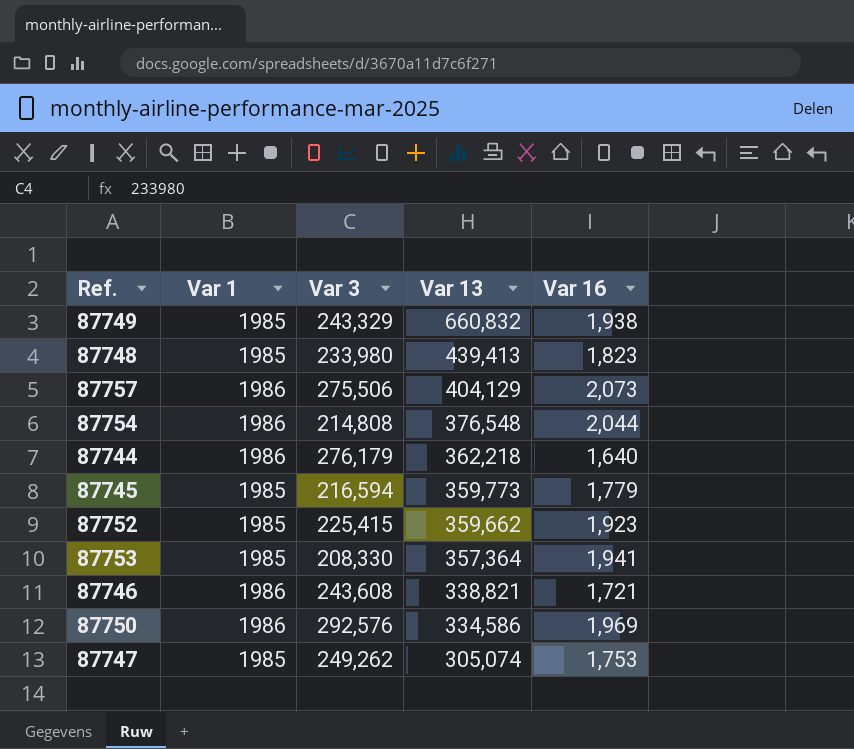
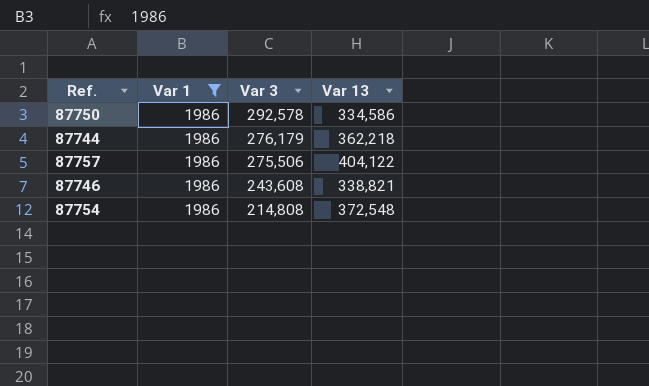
filter: none -> Var 1 = 1986
row order: Var 13 descending -> Var 3 descending
column Var 16 | position: 5 -> none
87750 | Var 3: 292,576 -> 292,578
87757 | Var 13: 404,129 -> 404,122
87754 | Var 13: 376,548 -> 372,548

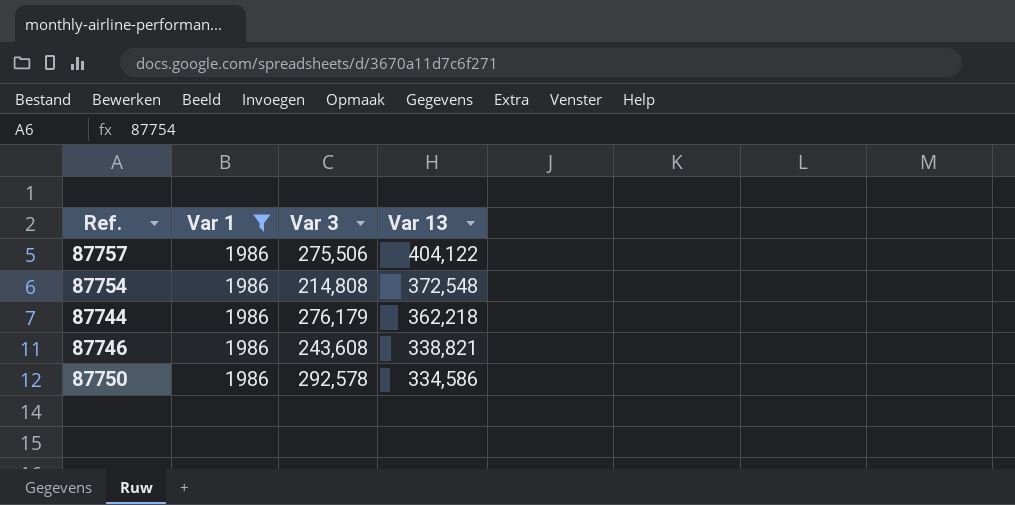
row order: Var 3 descending -> Var 13 descending

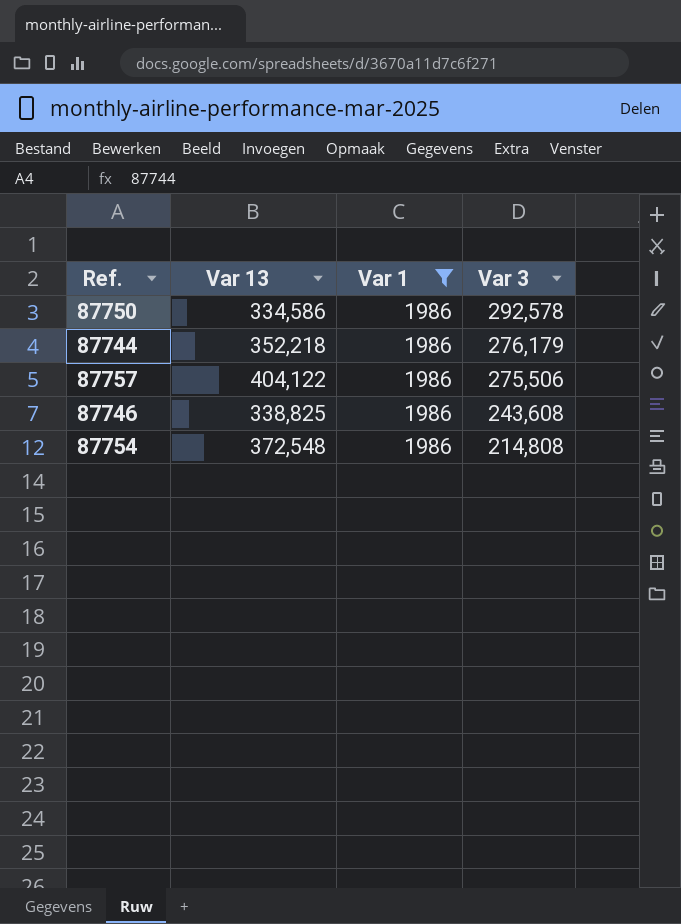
row order: Var 13 descending -> Var 3 descending
column Var 13 | position: 4 -> 2
87744 | Var 13: 362,218 -> 352,218
87746 | Var 13: 338,821 -> 338,825

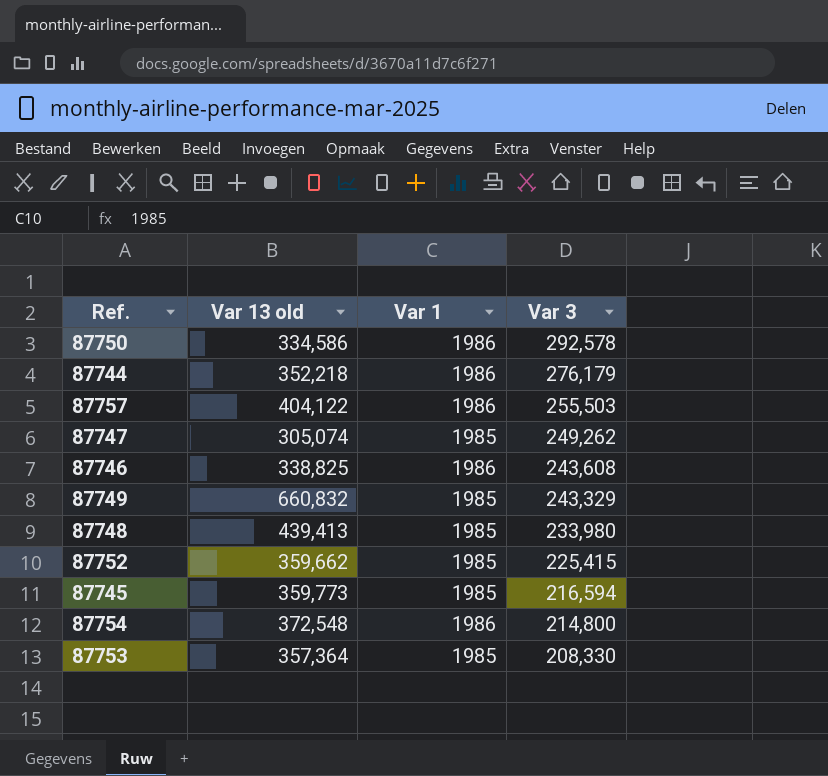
filter: Var 1 = 1986 -> none
column name: Var 13 -> Var 13 old
87757 | Var 3: 275,506 -> 255,503
87754 | Var 3: 214,808 -> 214,800

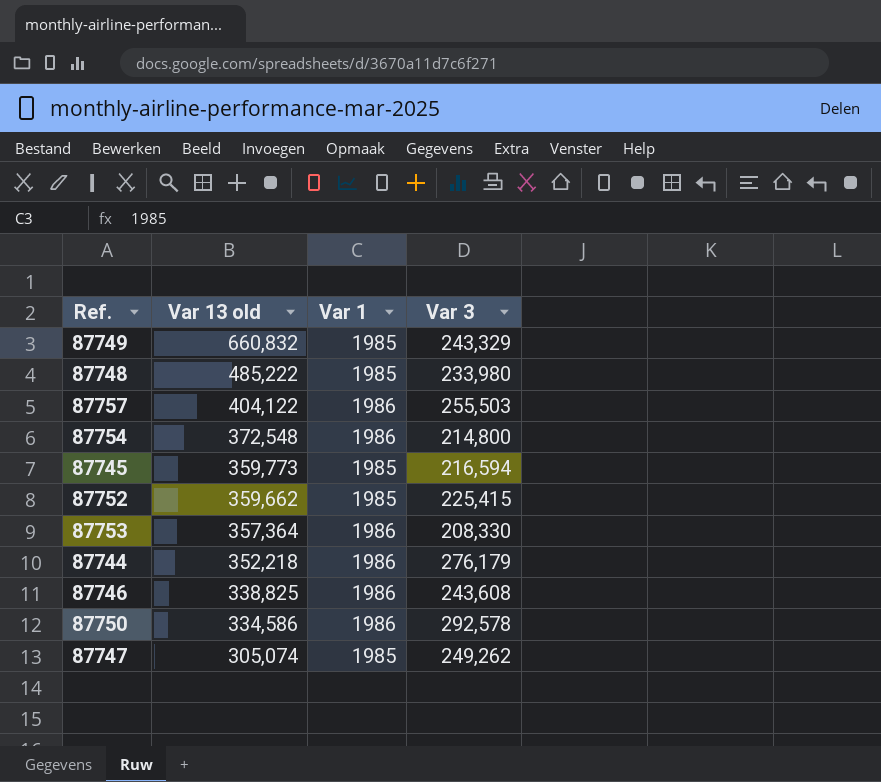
row order: Var 3 descending -> Var 13 old descending
87748 | Var 13 old: 439,413 -> 485,222
87753 | Var 1: 1985 -> 1986

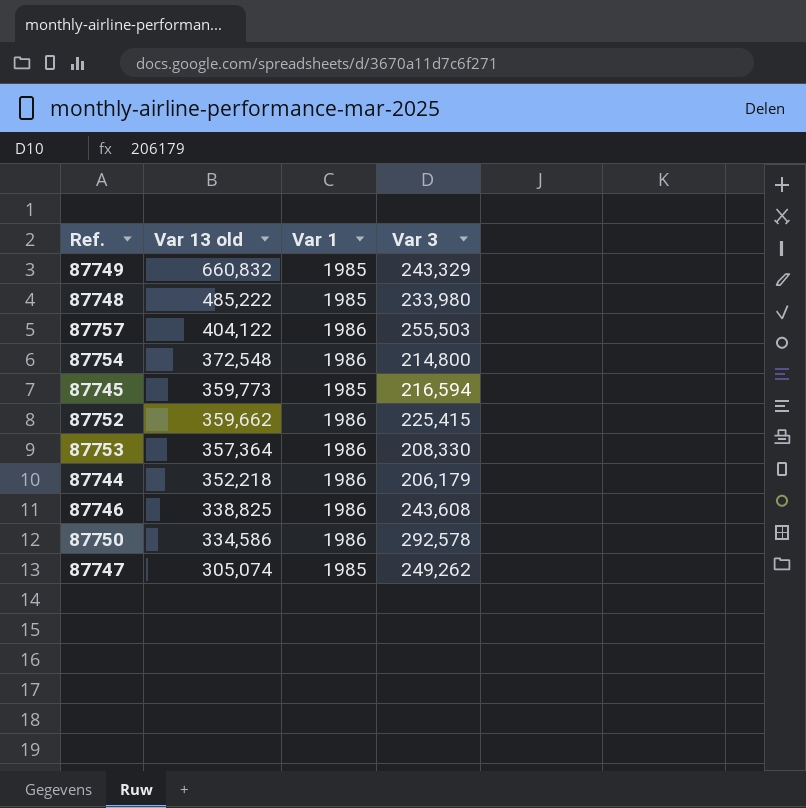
87752 | Var 1: 1985 -> 1986
87744 | Var 3: 276,179 -> 206,179

